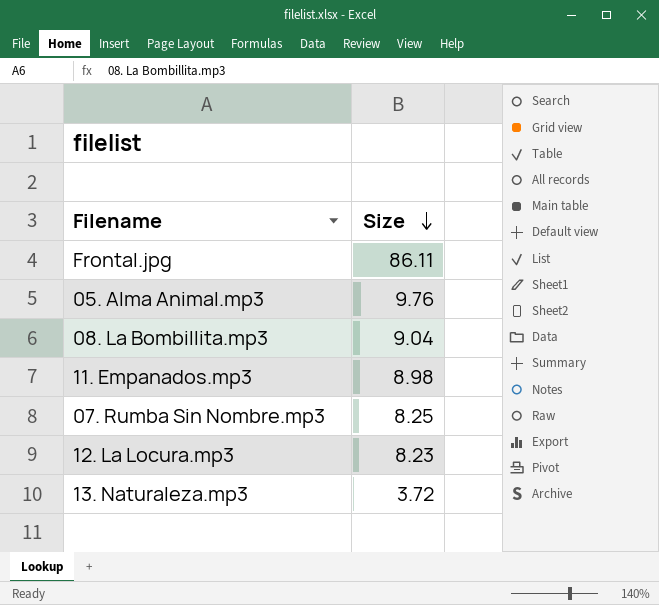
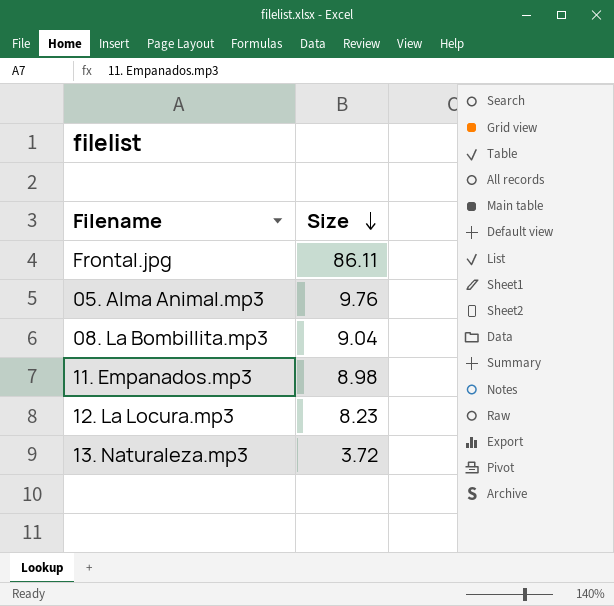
row 07. Rumba Sin Nombre.mp3: 8.25 -> none

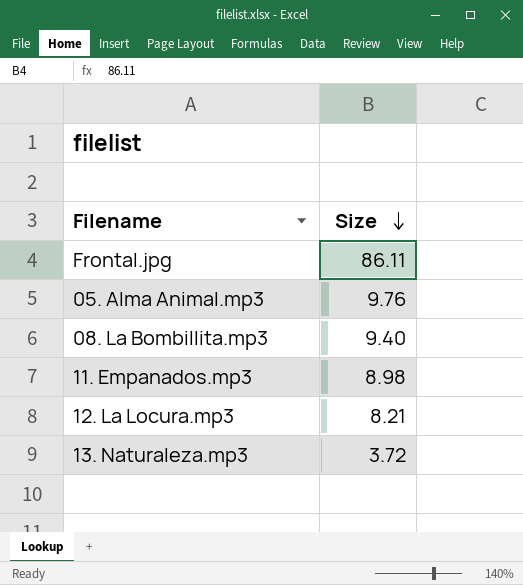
08. La Bombillita.mp3 | Size: 9.04 -> 9.40
12. La Locura.mp3 | Size: 8.23 -> 8.21

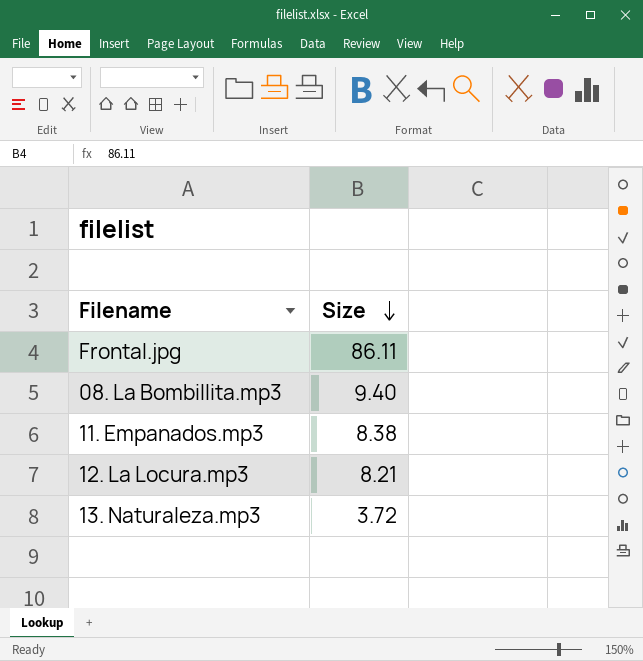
row 05. Alma Animal.mp3: 9.76 -> none
11. Empanados.mp3 | Size: 8.98 -> 8.38

